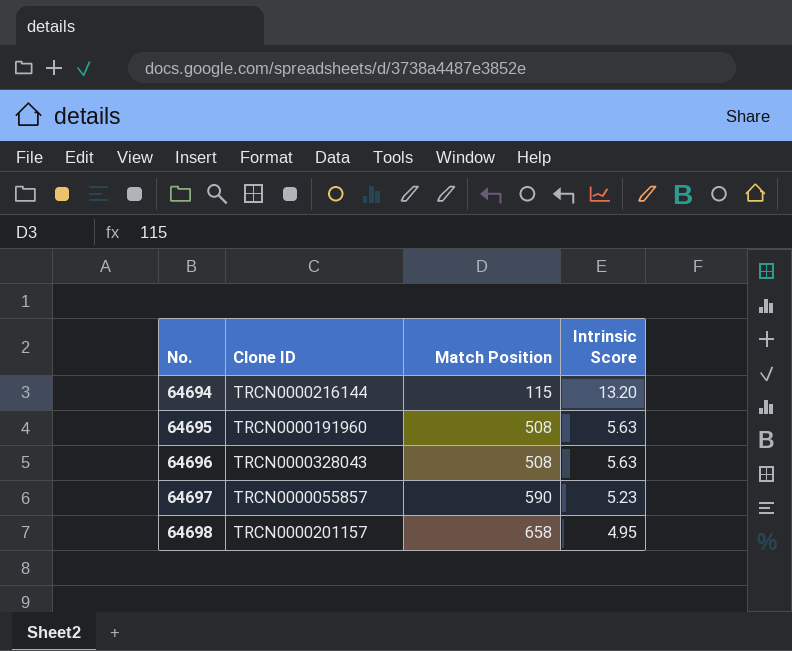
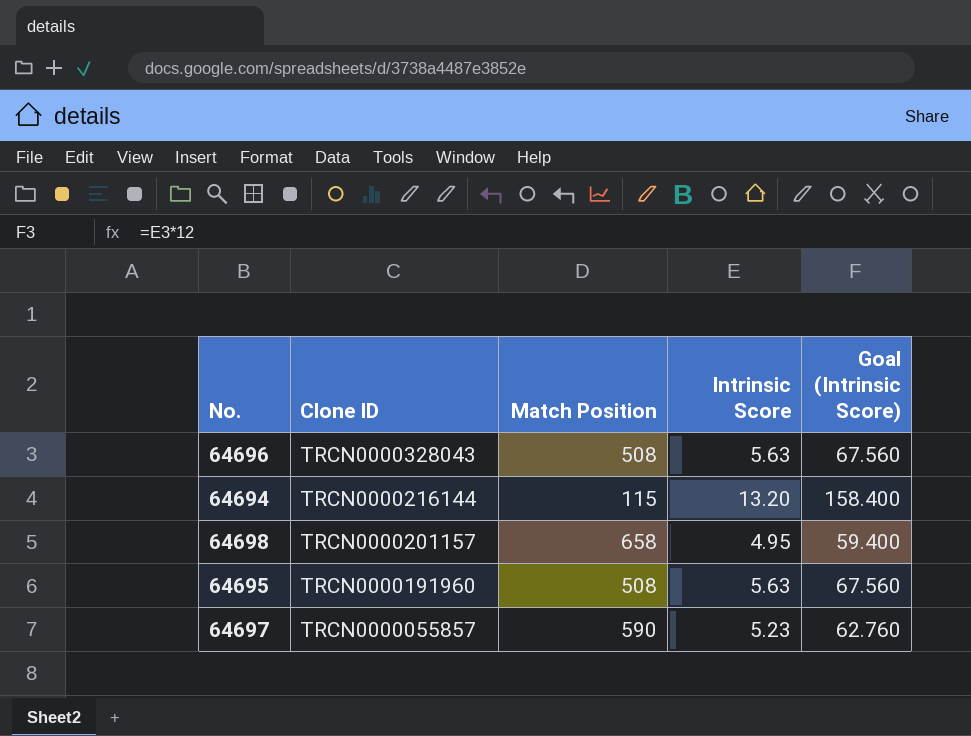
row order: No. ascending -> Clone ID descending
column Goal (Intrinsic Score) | formula: none -> [Intrinsic Score] * 12

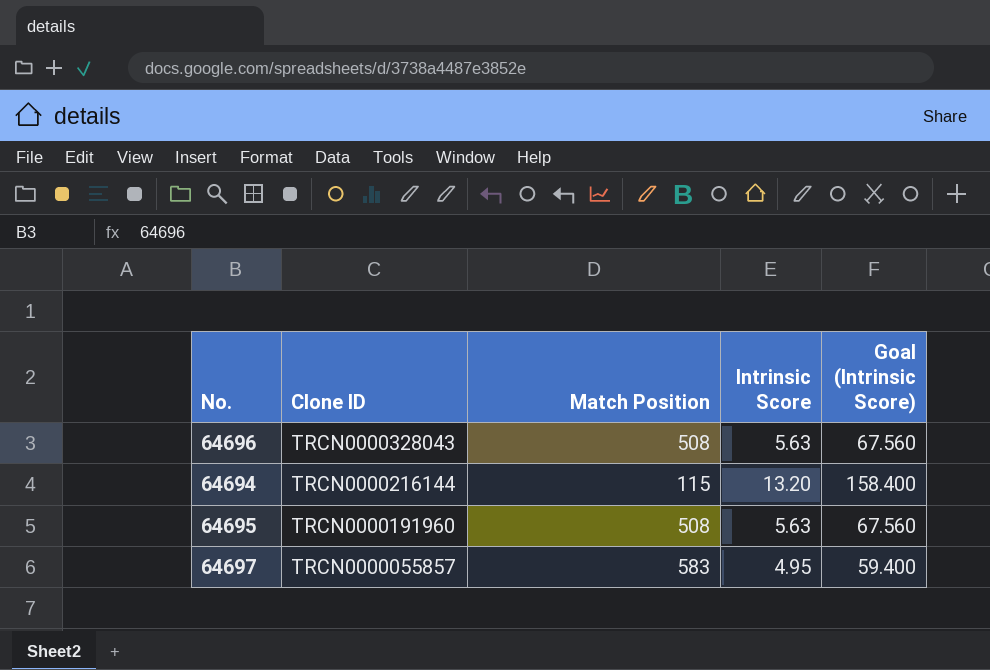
row 64698: TRCN0000201157 | 658 | 4.95 | 59.400 -> none
64697 | Match Position: 590 -> 583
64697 | Intrinsic Score: 5.23 -> 4.95
64697 | Goal (Intrinsic Score): 62.760 -> 59.400

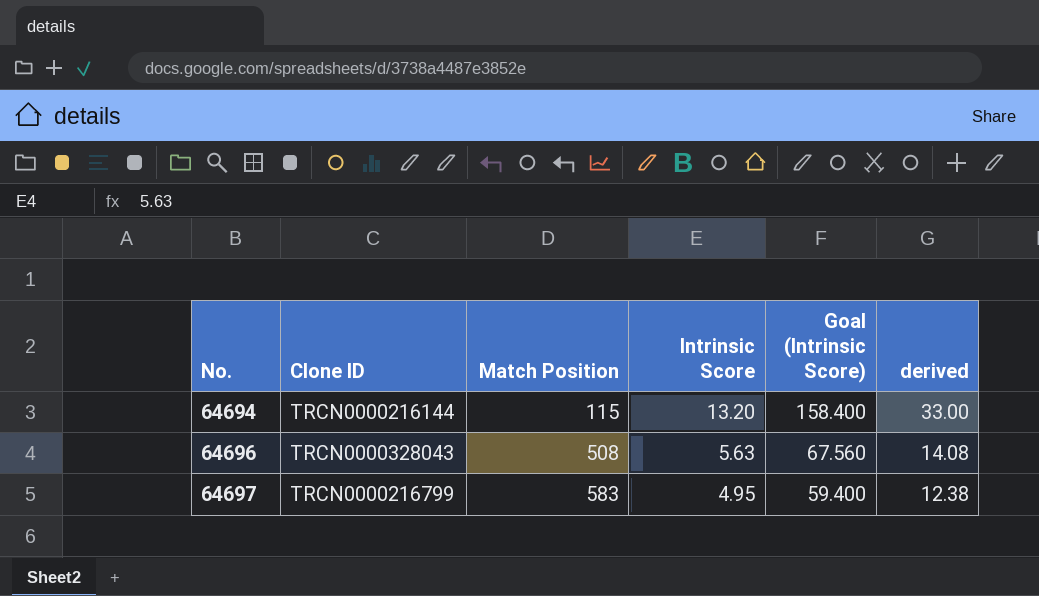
row order: Clone ID descending -> No. ascending
column derived | formula: none -> [Intrinsic Score] * 2.5
row 64695: TRCN0000191960 | 508 | 5.63 | 67.560 -> none
64697 | Clone ID: TRCN0000055857 -> TRCN0000216799

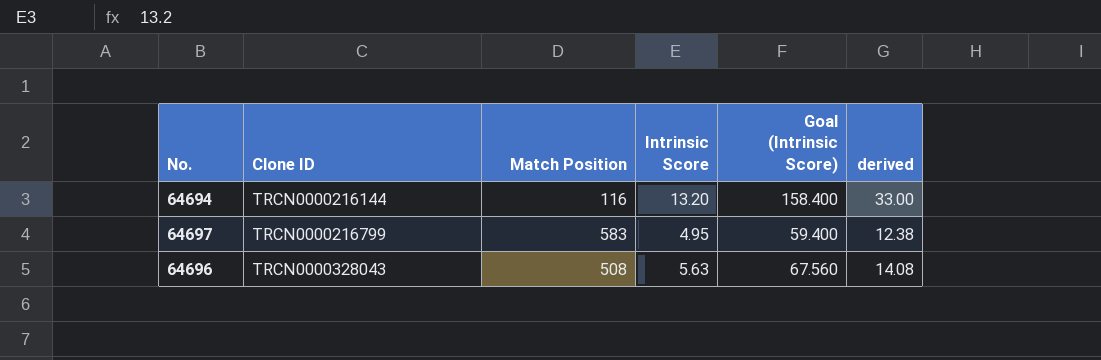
row order: No. ascending -> Clone ID ascending
64694 | Match Position: 115 -> 116

